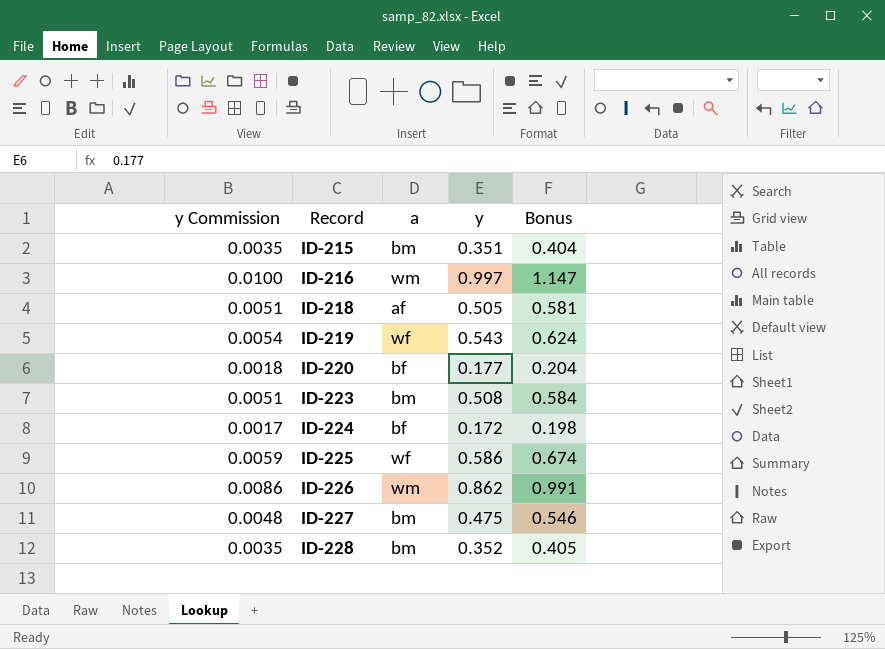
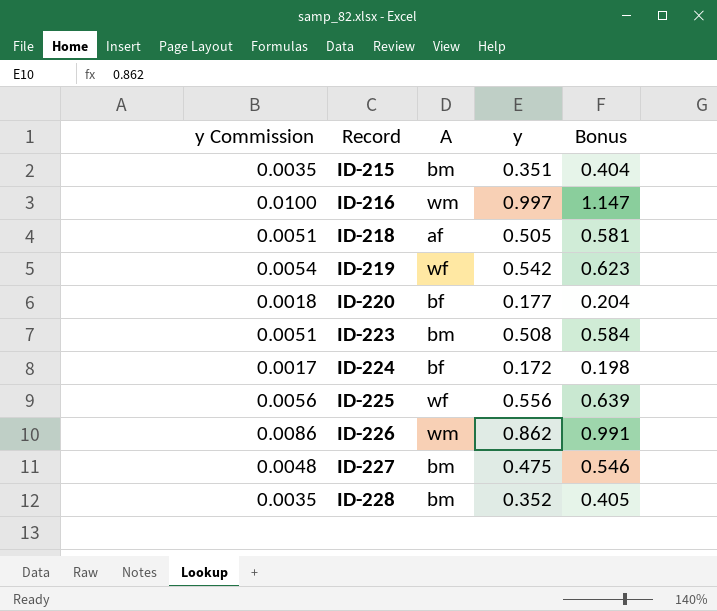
column name: a -> A
ID-219 | y: 0.543 -> 0.542
ID-219 | Bonus: 0.624 -> 0.623
ID-225 | y Commission: 0.0059 -> 0.0056
ID-225 | y: 0.586 -> 0.556
ID-225 | Bonus: 0.674 -> 0.639

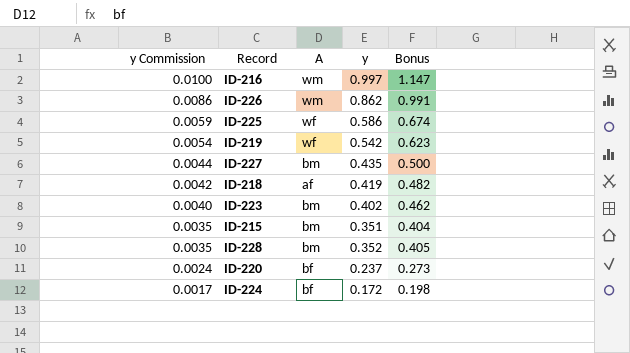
row order: Record ascending -> y Commission descending
ID-225 | y Commission: 0.0056 -> 0.0059
ID-225 | y: 0.556 -> 0.586
ID-225 | Bonus: 0.639 -> 0.674
ID-227 | y Commission: 0.0048 -> 0.0044
ID-227 | y: 0.475 -> 0.435
ID-227 | Bonus: 0.546 -> 0.500
ID-218 | y Commission: 0.0051 -> 0.0042
ID-218 | y: 0.505 -> 0.419
ID-218 | Bonus: 0.581 -> 0.482
ID-223 | y Commission: 0.0051 -> 0.0040
ID-223 | y: 0.508 -> 0.402
ID-223 | Bonus: 0.584 -> 0.462
ID-220 | y Commission: 0.0018 -> 0.0024
ID-220 | y: 0.177 -> 0.237
ID-220 | Bonus: 0.204 -> 0.273

